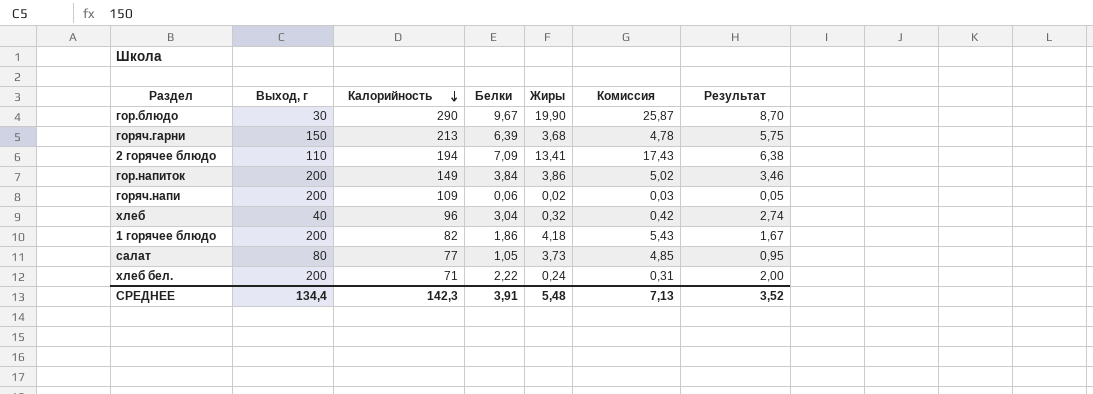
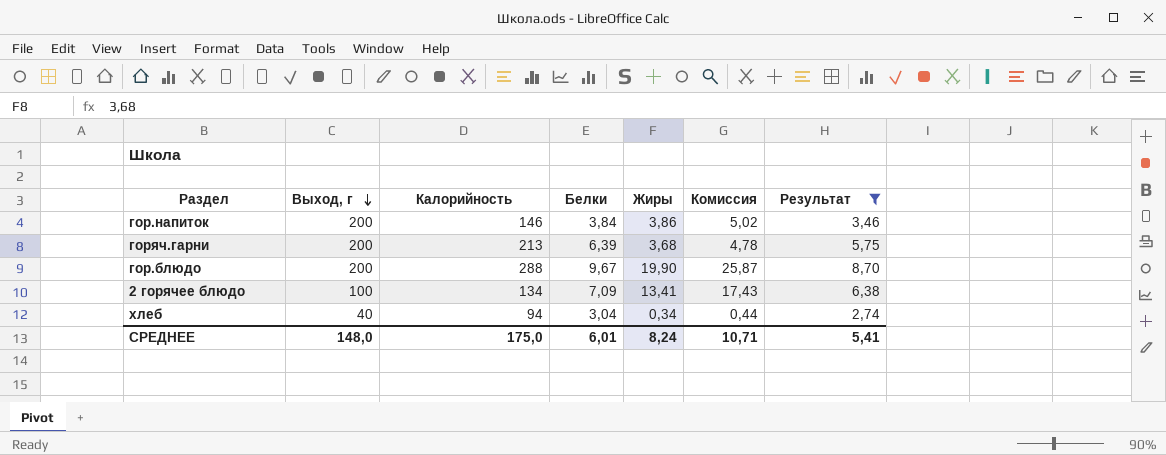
filter: none -> Результат >= 2,74
row order: Калорийность descending -> Выход, г descending
гор.напиток | Калорийность: 149 -> 146
горяч.гарни | Выход, г: 150 -> 200
гор.блюдо | Выход, г: 30 -> 200
гор.блюдо | Калорийность: 290 -> 288
2 горячее блюдо | Выход, г: 110 -> 100
2 горячее блюдо | Калорийность: 194 -> 134
хлеб | Калорийность: 96 -> 94
хлеб | Жиры: 0,32 -> 0,34
хлеб | Комиссия: 0,42 -> 0,44
СРЕДНЕЕ | Выход, г: 134,4 -> 148,0
СРЕДНЕЕ | Калорийность: 142,3 -> 175,0
СРЕДНЕЕ | Белки: 3,91 -> 6,01
СРЕДНЕЕ | Жиры: 5,48 -> 8,24
СРЕДНЕЕ | Комиссия: 7,13 -> 10,71
СРЕДНЕЕ | Результат: 3,52 -> 5,41

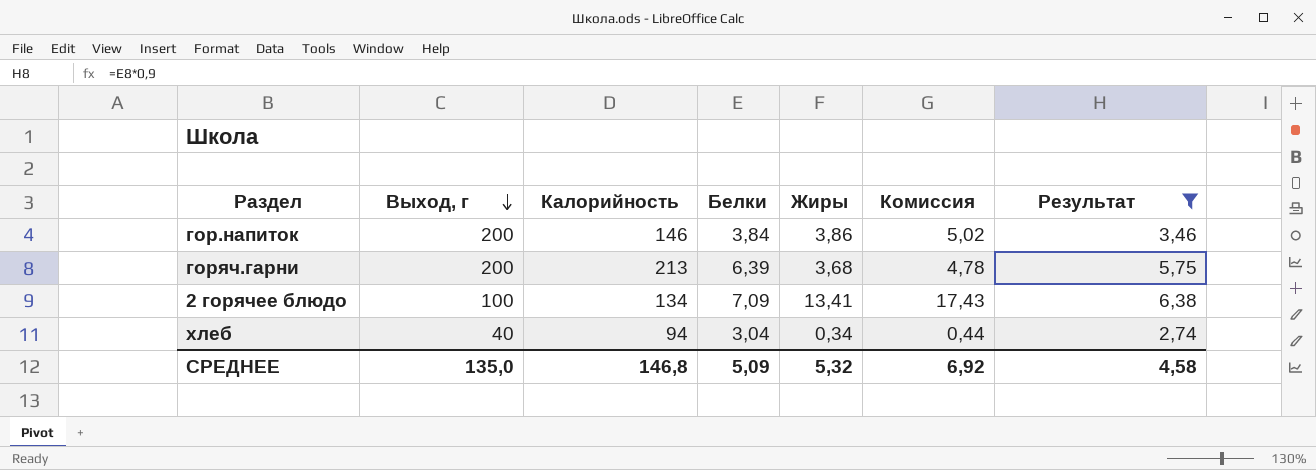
row гор.блюдо: 200 | 288 | 9,67 | 19,90 | 25,87 | 8,70 -> none
СРЕДНЕЕ | Выход, г: 148,0 -> 135,0
СРЕДНЕЕ | Калорийность: 175,0 -> 146,8
СРЕДНЕЕ | Белки: 6,01 -> 5,09
СРЕДНЕЕ | Жиры: 8,24 -> 5,32
СРЕДНЕЕ | Комиссия: 10,71 -> 6,92
СРЕДНЕЕ | Результат: 5,41 -> 4,58

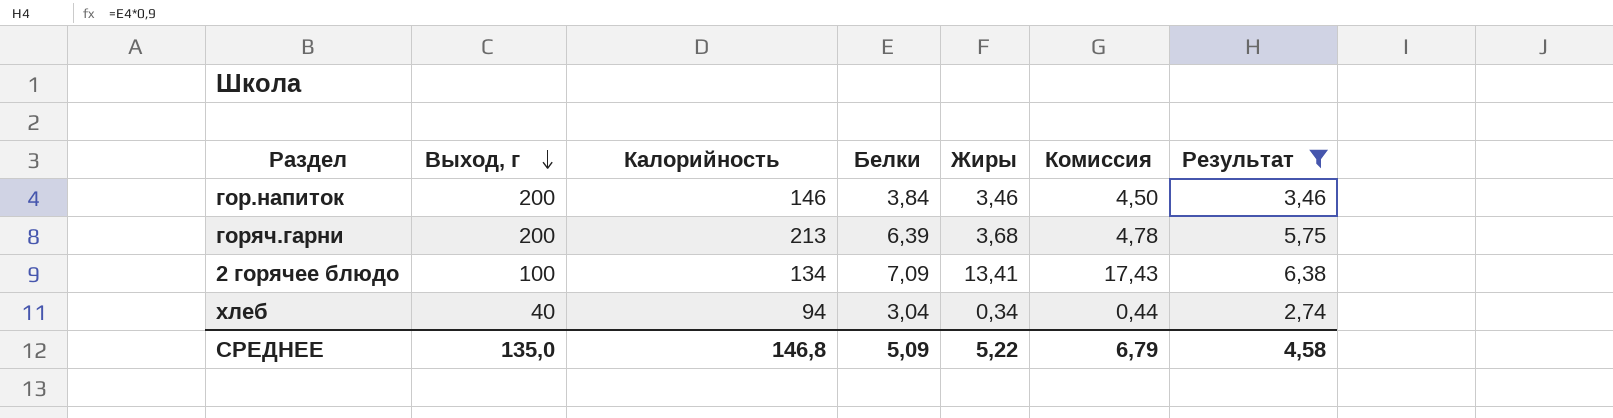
гор.напиток | Жиры: 3,86 -> 3,46
гор.напиток | Комиссия: 5,02 -> 4,50
СРЕДНЕЕ | Жиры: 5,32 -> 5,22
СРЕДНЕЕ | Комиссия: 6,92 -> 6,79

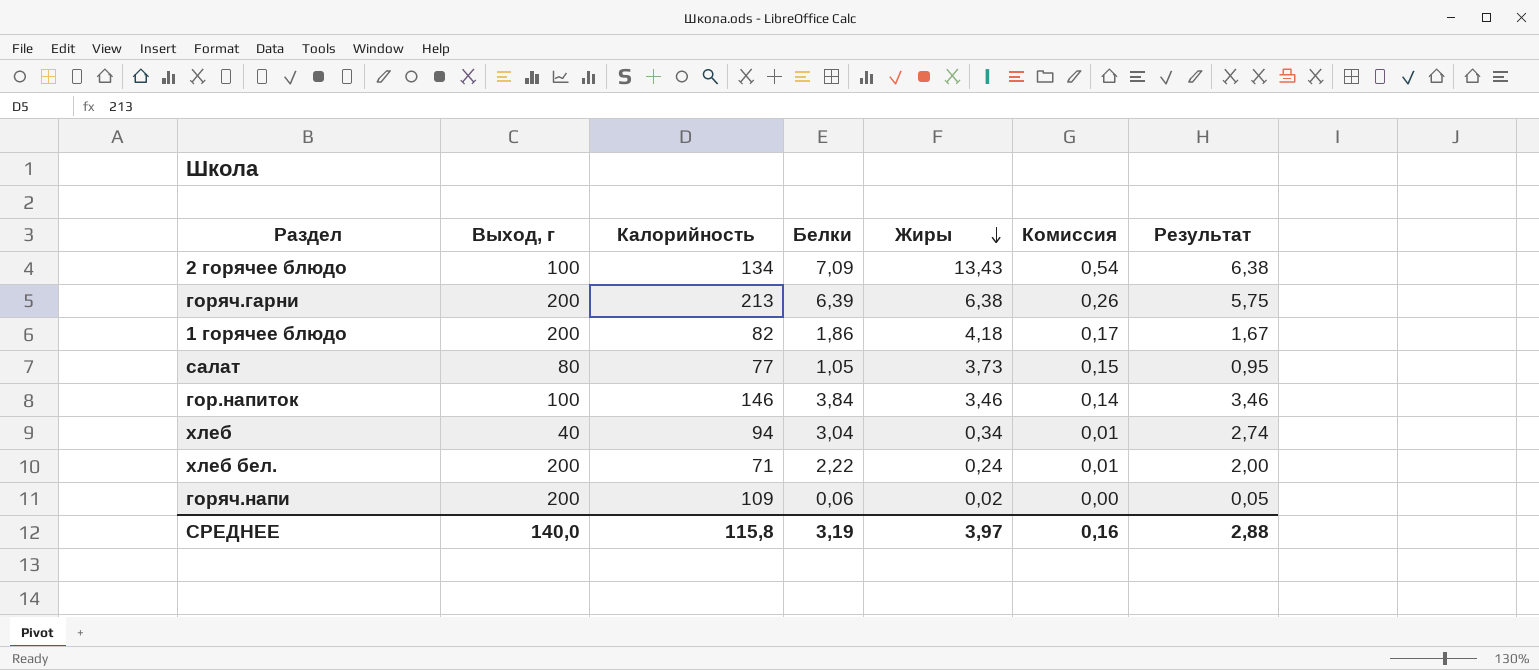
filter: Результат >= 2,74 -> none
row order: Выход, г descending -> Жиры descending
column Комиссия | formula: [Жиры] * 1,3 -> [Жиры] * 0,04
2 горячее блюдо | Жиры: 13,41 -> 13,43
горяч.гарни | Жиры: 3,68 -> 6,38
гор.напиток | Выход, г: 200 -> 100
СРЕДНЕЕ | Выход, г: 135,0 -> 140,0
СРЕДНЕЕ | Калорийность: 146,8 -> 115,8
СРЕДНЕЕ | Белки: 5,09 -> 3,19
СРЕДНЕЕ | Жиры: 5,22 -> 3,97
СРЕДНЕЕ | Комиссия: 6,79 -> 0,16
СРЕДНЕЕ | Результат: 4,58 -> 2,88

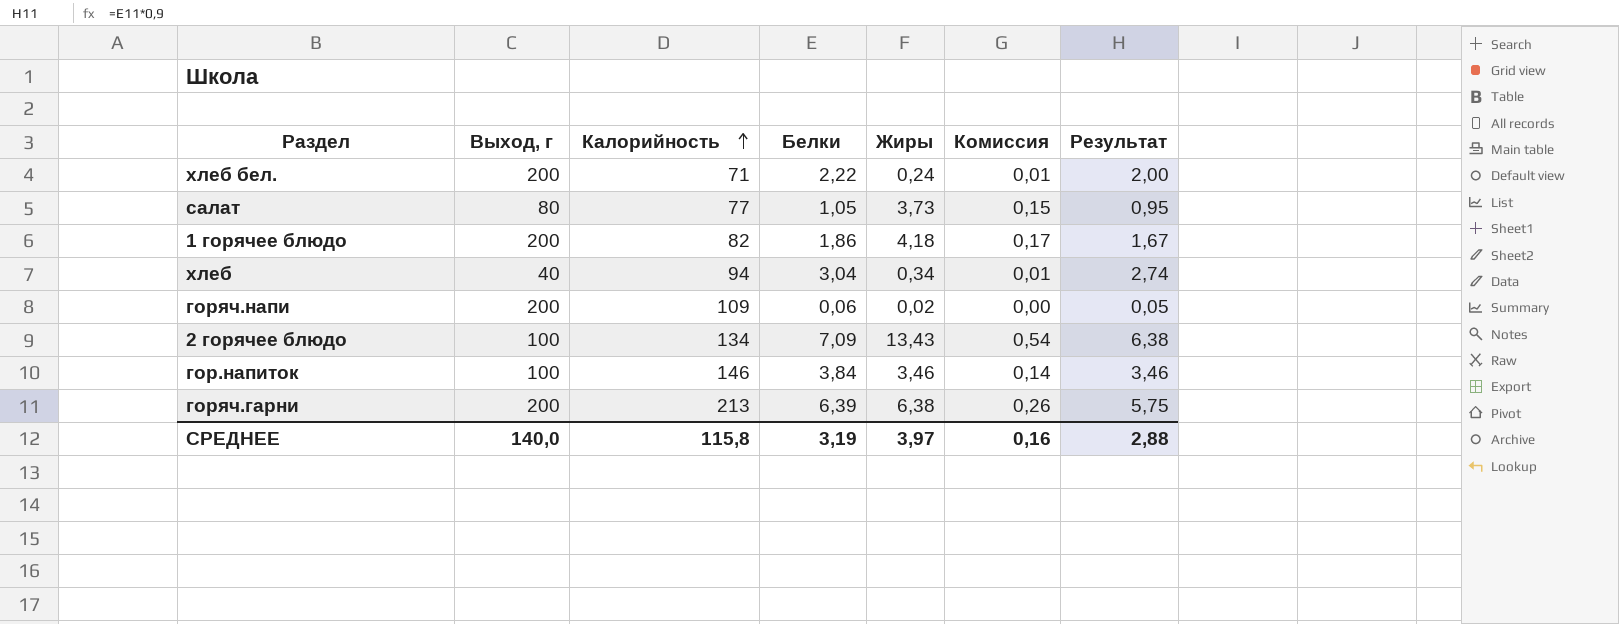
row order: Жиры descending -> Калорийность ascending

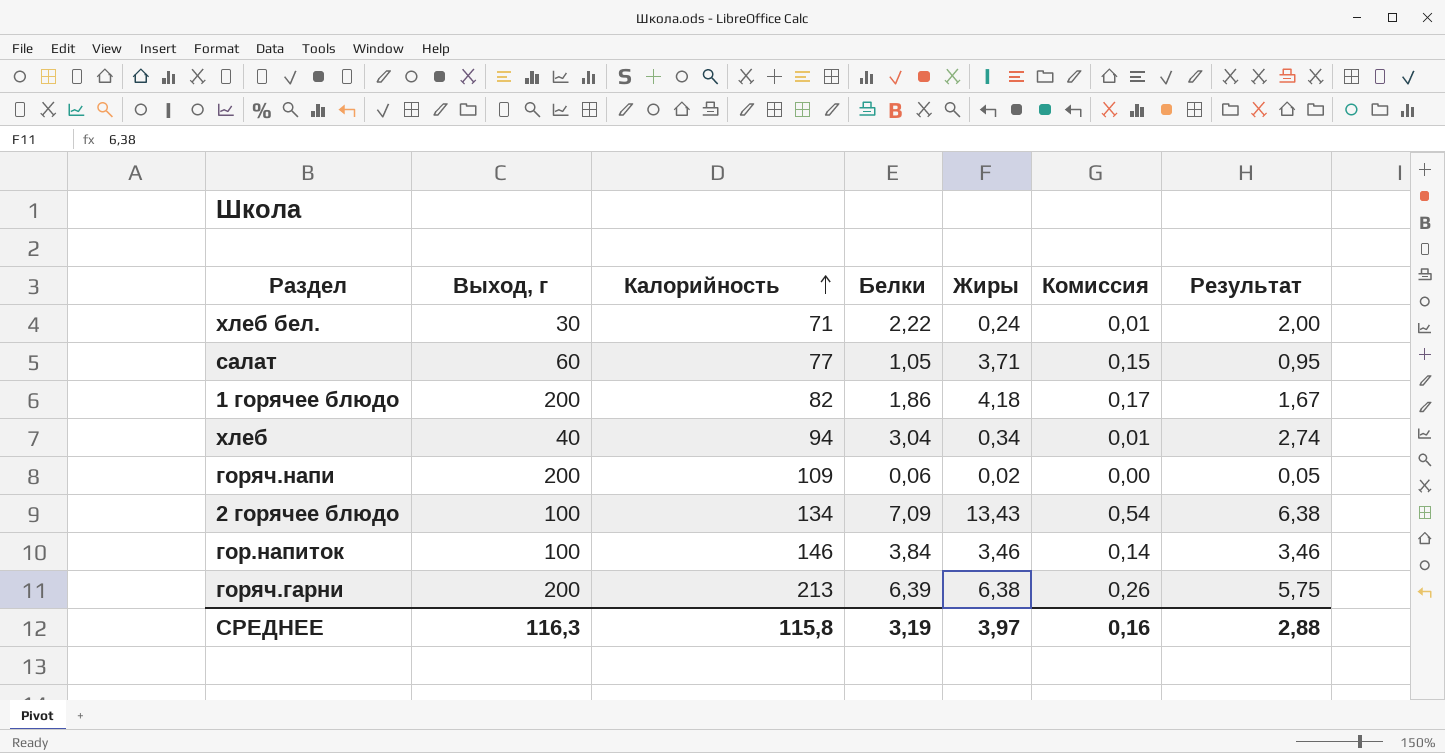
хлеб бел. | Выход, г: 200 -> 30
салат | Выход, г: 80 -> 60
салат | Жиры: 3,73 -> 3,71
СРЕДНЕЕ | Выход, г: 140,0 -> 116,3

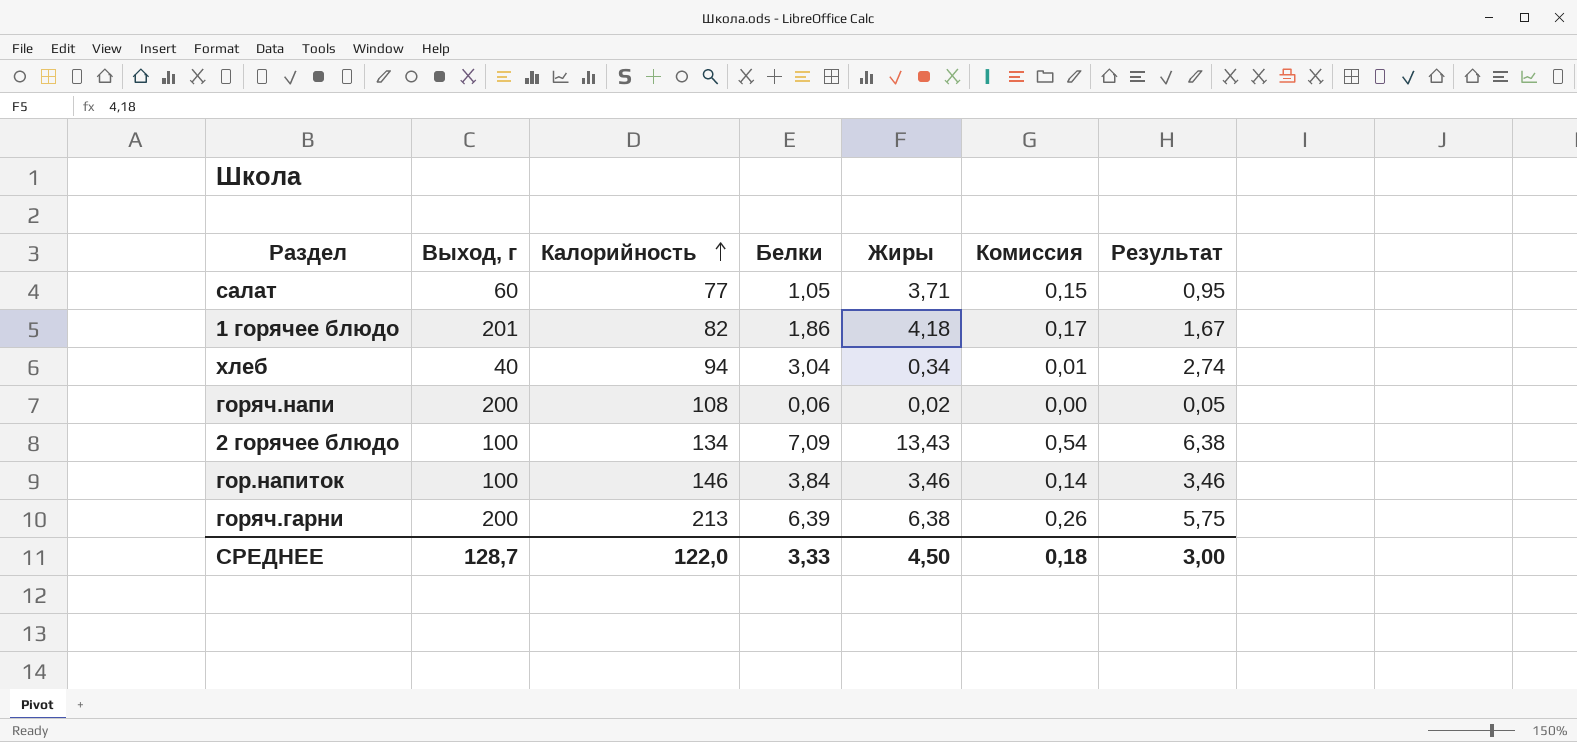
row хлеб бел.: 30 | 71 | 2,22 | 0,24 | 0,01 | 2,00 -> none
1 горячее блюдо | Выход, г: 200 -> 201
горяч.напи | Калорийность: 109 -> 108
СРЕДНЕЕ | Выход, г: 116,3 -> 128,7
СРЕДНЕЕ | Калорийность: 115,8 -> 122,0
СРЕДНЕЕ | Белки: 3,19 -> 3,33
СРЕДНЕЕ | Жиры: 3,97 -> 4,50
СРЕДНЕЕ | Комиссия: 0,16 -> 0,18
СРЕДНЕЕ | Результат: 2,88 -> 3,00

